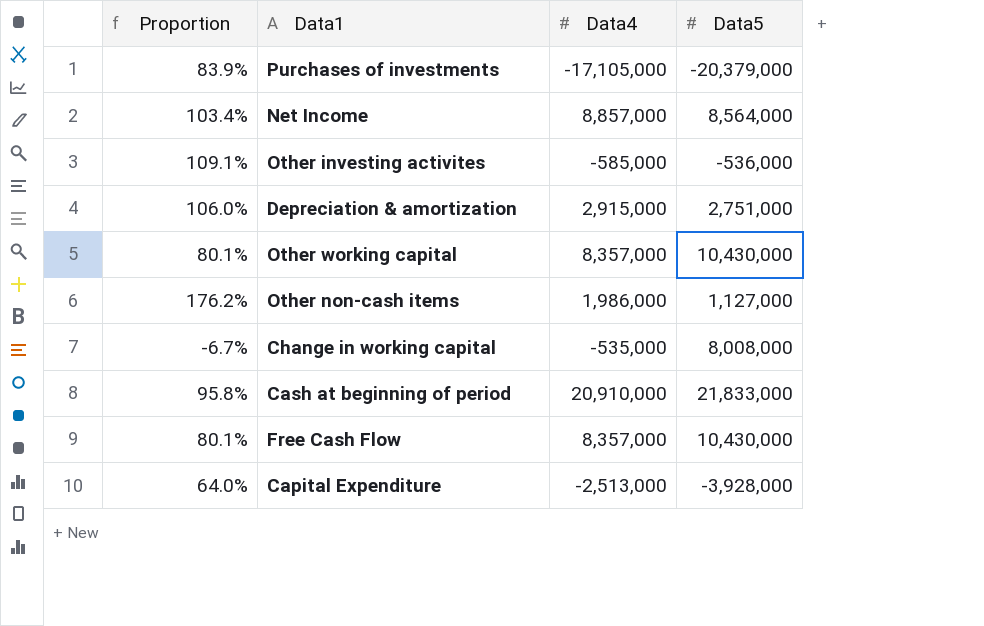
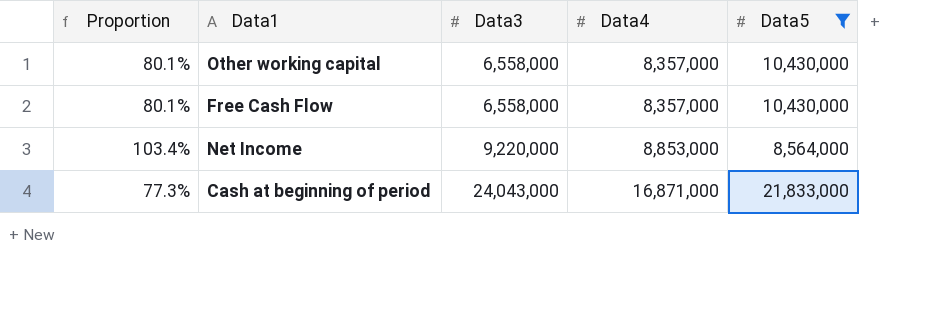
filter: none -> Data5 >= 8,564,000
row order: none -> Data3 ascending
column Data3 | position: none -> 3
Net Income | Data4: 8,857,000 -> 8,853,000
Cash at beginning of period | Proportion: 95.8% -> 77.3%
Cash at beginning of period | Data4: 20,910,000 -> 16,871,000

